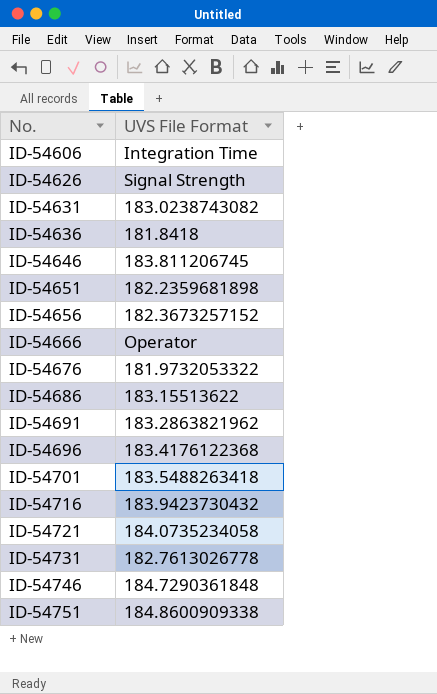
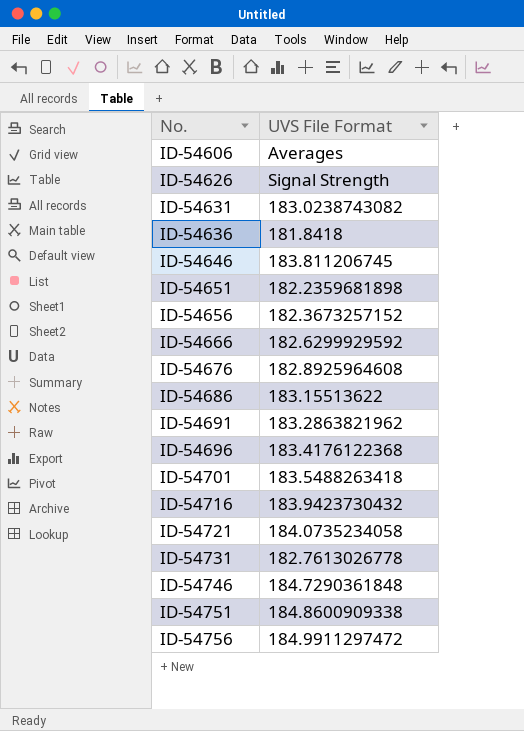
ID-54606 | UVS File Format: Integration Time -> Averages
ID-54666 | UVS File Format: Operator -> 182.6299929592
ID-54676 | UVS File Format: 181.9732053322 -> 182.8925964608
row ID-54756: none -> 184.9911297472

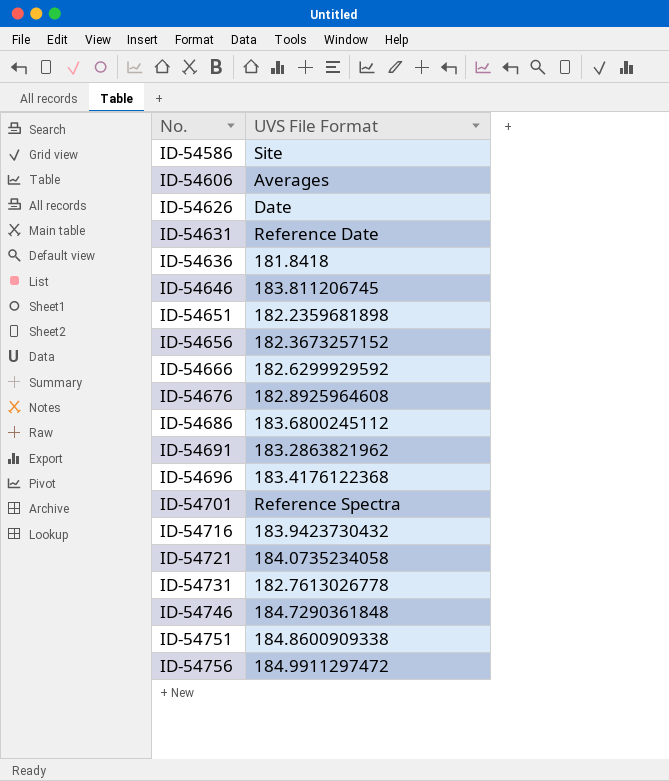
row ID-54586: none -> Site
ID-54626 | UVS File Format: Signal Strength -> Date
ID-54631 | UVS File Format: 183.0238743082 -> Reference Date
ID-54686 | UVS File Format: 183.15513622 -> 183.6800245112
ID-54701 | UVS File Format: 183.5488263418 -> Reference Spectra

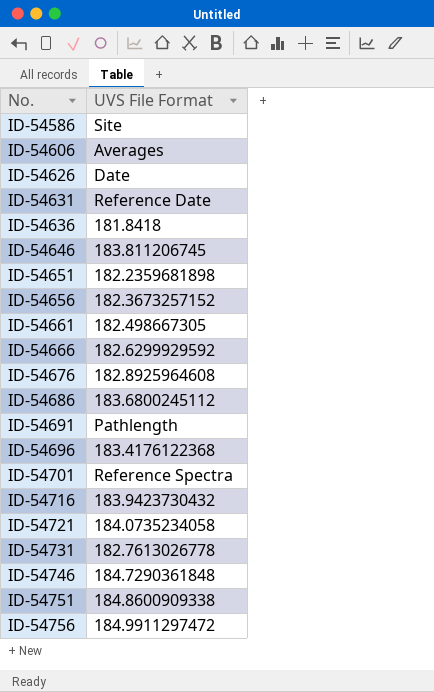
row ID-54661: none -> 182.498667305
ID-54691 | UVS File Format: 183.2863821962 -> Pathlength

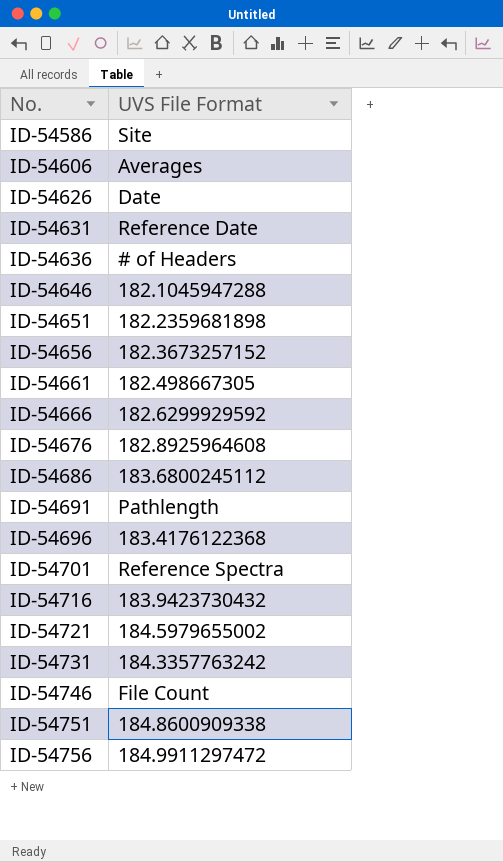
ID-54636 | UVS File Format: 181.8418 -> # of Headers
ID-54646 | UVS File Format: 183.811206745 -> 182.1045947288
ID-54721 | UVS File Format: 184.0735234058 -> 184.5979655002
ID-54731 | UVS File Format: 182.7613026778 -> 184.3357763242
ID-54746 | UVS File Format: 184.7290361848 -> File Count

